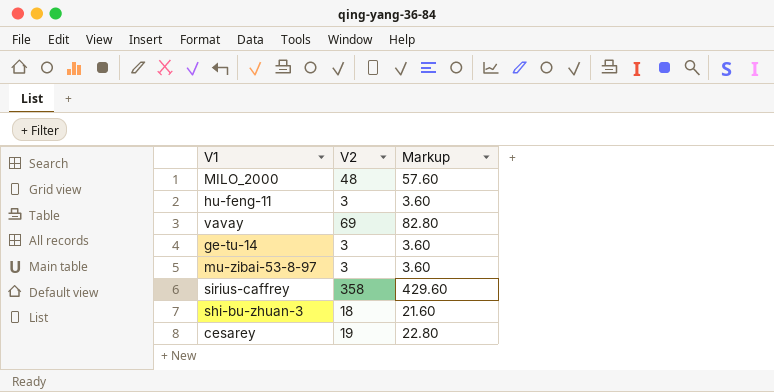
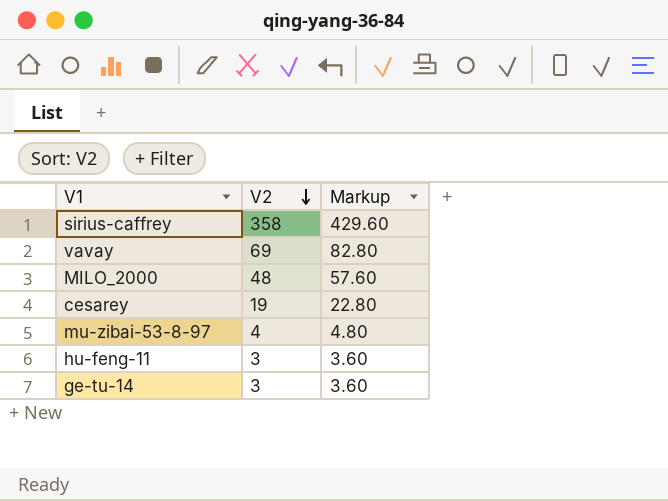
row order: none -> V2 descending
row shi-bu-zhuan-3: 18 | 21.60 -> none
mu-zibai-53-8-97 | V2: 3 -> 4
mu-zibai-53-8-97 | Markup: 3.60 -> 4.80

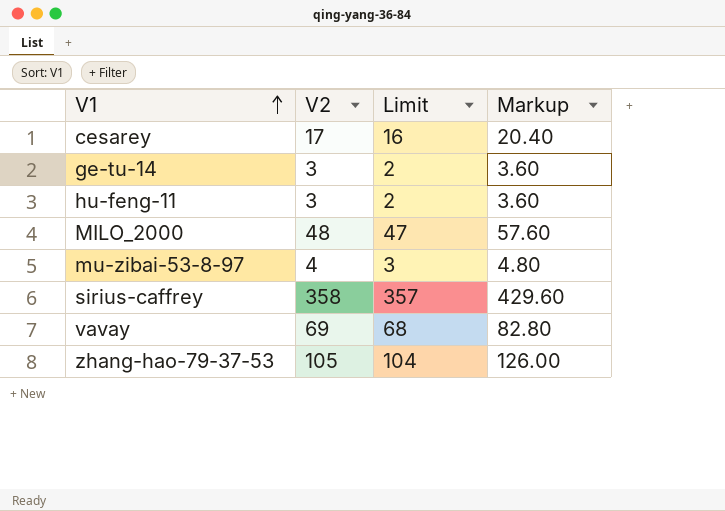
row order: V2 descending -> V1 ascending
column Limit | formula: none -> [V2] - 1
cesarey | V2: 19 -> 17
cesarey | Markup: 22.80 -> 20.40
row zhang-hao-79-37-53: none -> 105 | 104 | 126.00

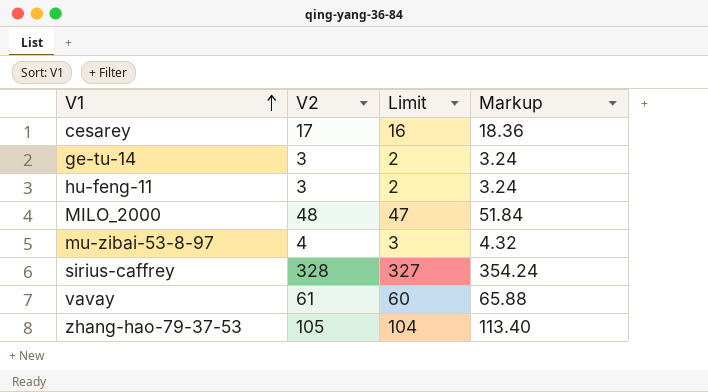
column Markup | formula: [V2] * 1.2 -> [V2] * 1.08
sirius-caffrey | V2: 358 -> 328
sirius-caffrey | Limit: 357 -> 327
vavay | V2: 69 -> 61
vavay | Limit: 68 -> 60

